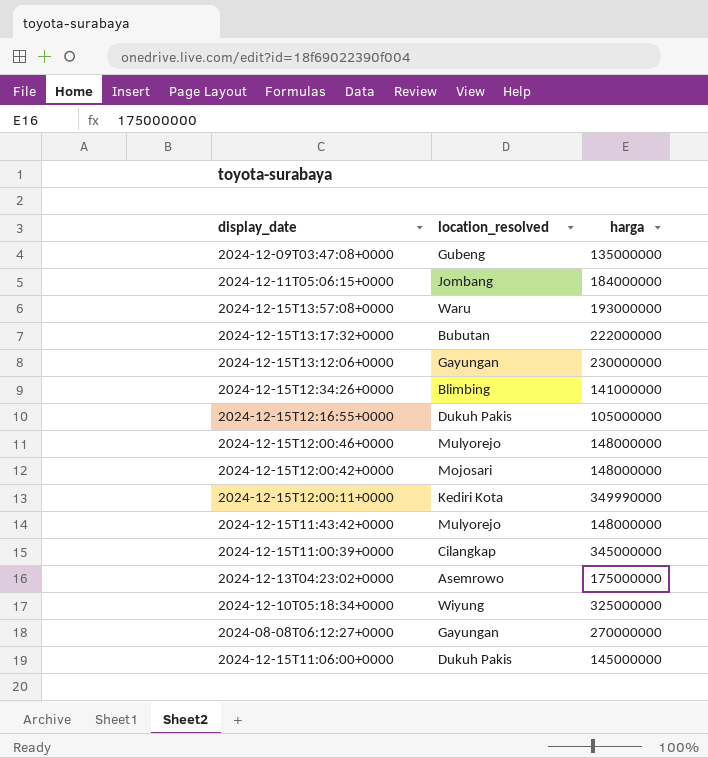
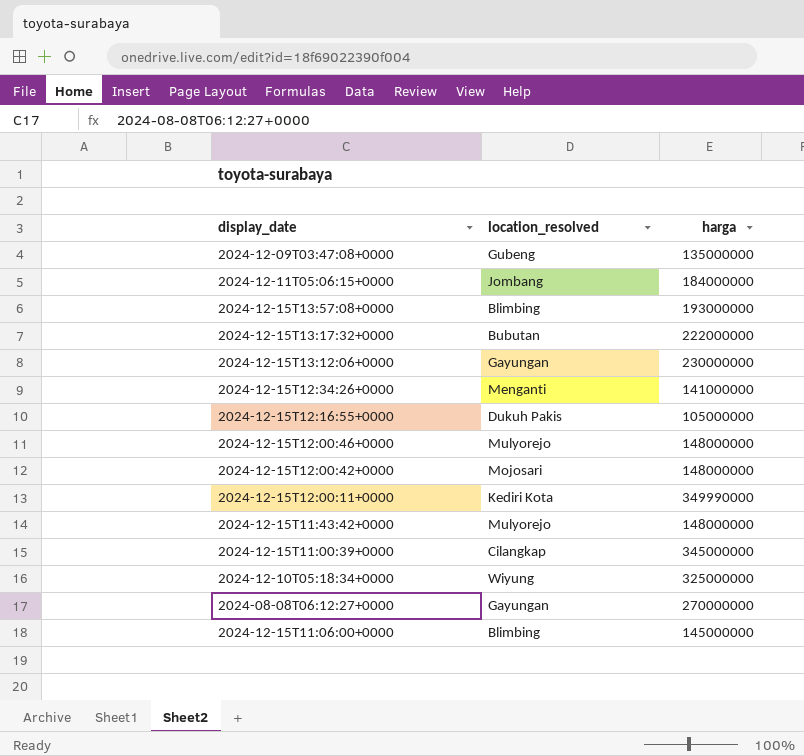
row 2024-12-13T04:23:02+0000: Asemrowo | 175000000 -> none
2024-12-15T13:57:08+0000 | location_resolved: Waru -> Blimbing
2024-12-15T12:34:26+0000 | location_resolved: Blimbing -> Menganti
2024-12-15T11:06:00+0000 | location_resolved: Dukuh Pakis -> Blimbing

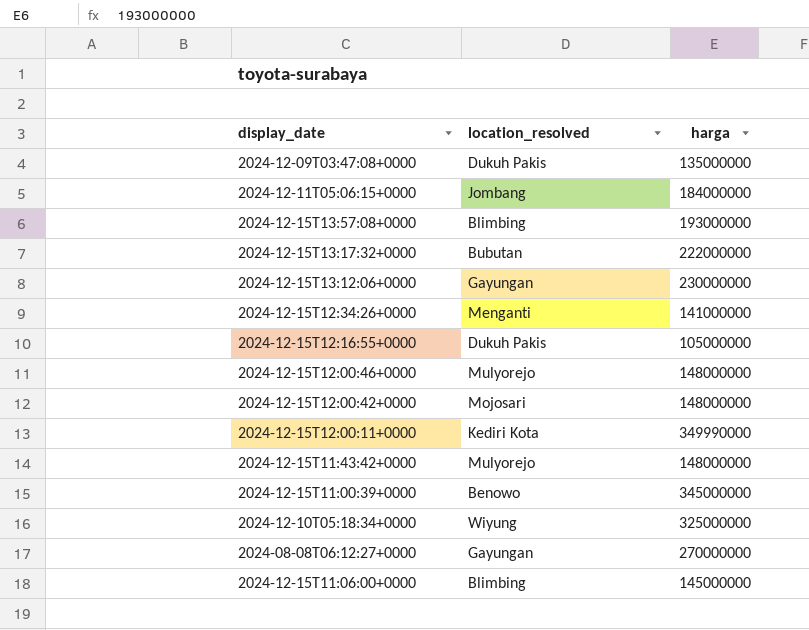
2024-12-09T03:47:08+0000 | location_resolved: Gubeng -> Dukuh Pakis
2024-12-15T11:00:39+0000 | location_resolved: Cilangkap -> Benowo

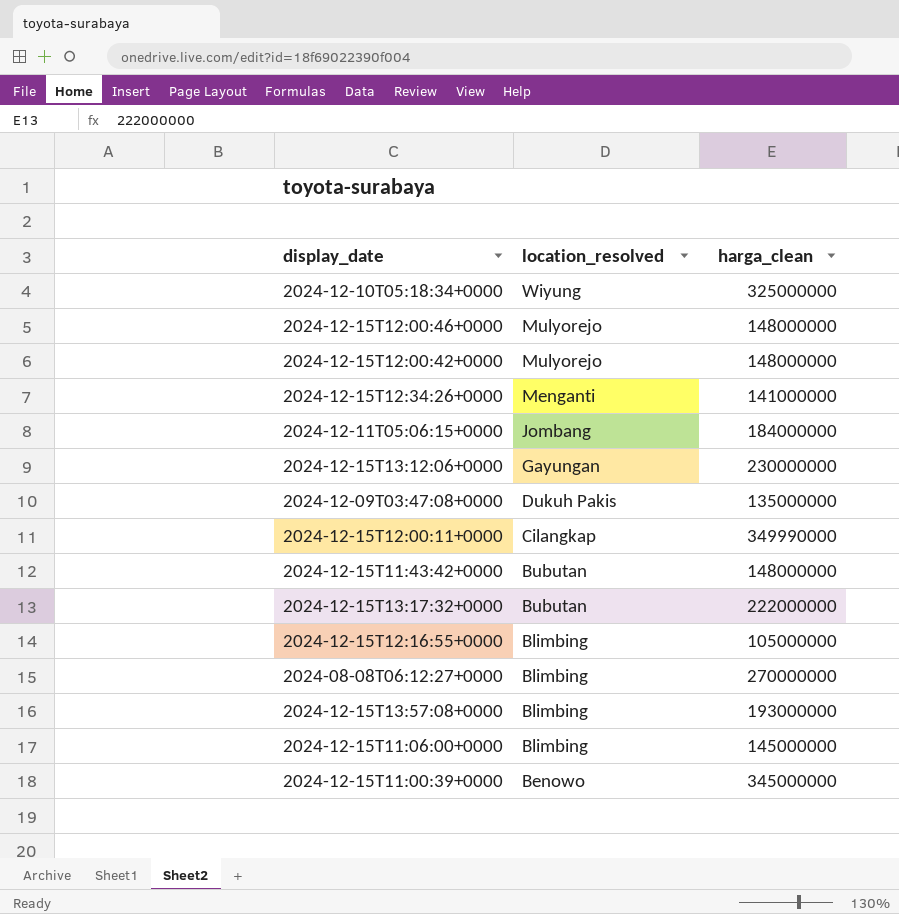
row order: none -> location_resolved descending
column name: harga -> harga_clean
2024-12-15T12:00:42+0000 | location_resolved: Mojosari -> Mulyorejo
2024-12-15T12:00:11+0000 | location_resolved: Kediri Kota -> Cilangkap
2024-12-15T11:43:42+0000 | location_resolved: Mulyorejo -> Bubutan
2024-12-15T12:16:55+0000 | location_resolved: Dukuh Pakis -> Blimbing
2024-08-08T06:12:27+0000 | location_resolved: Gayungan -> Blimbing

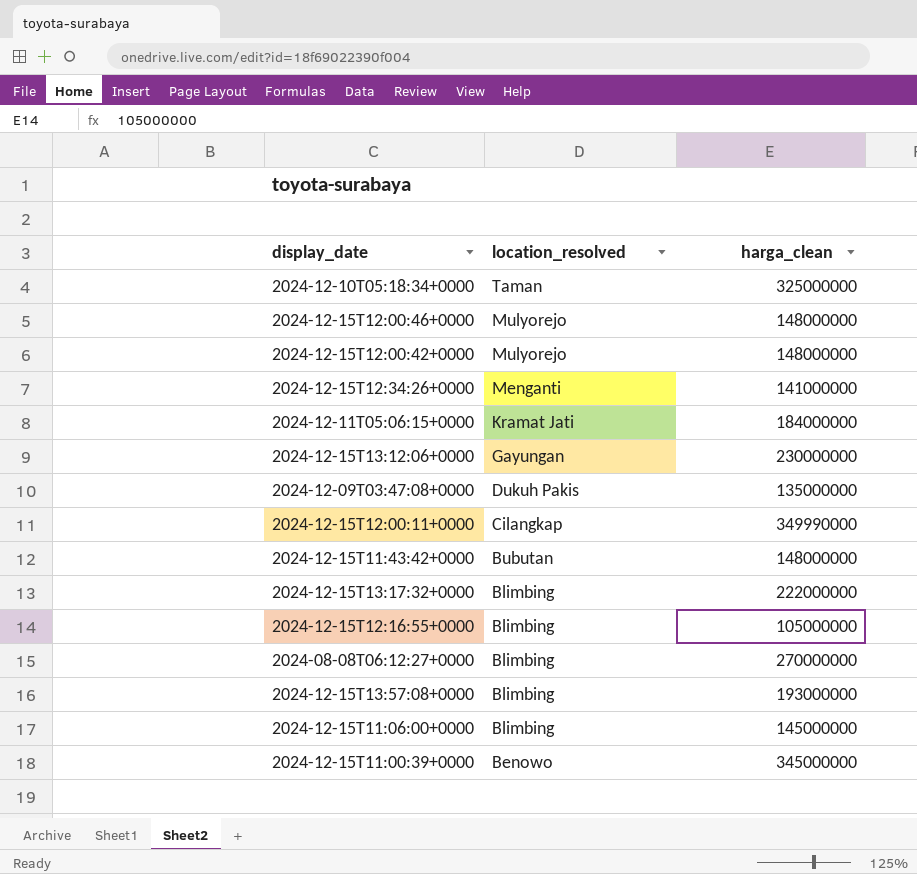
2024-12-10T05:18:34+0000 | location_resolved: Wiyung -> Taman
2024-12-11T05:06:15+0000 | location_resolved: Jombang -> Kramat Jati
2024-12-15T13:17:32+0000 | location_resolved: Bubutan -> Blimbing

